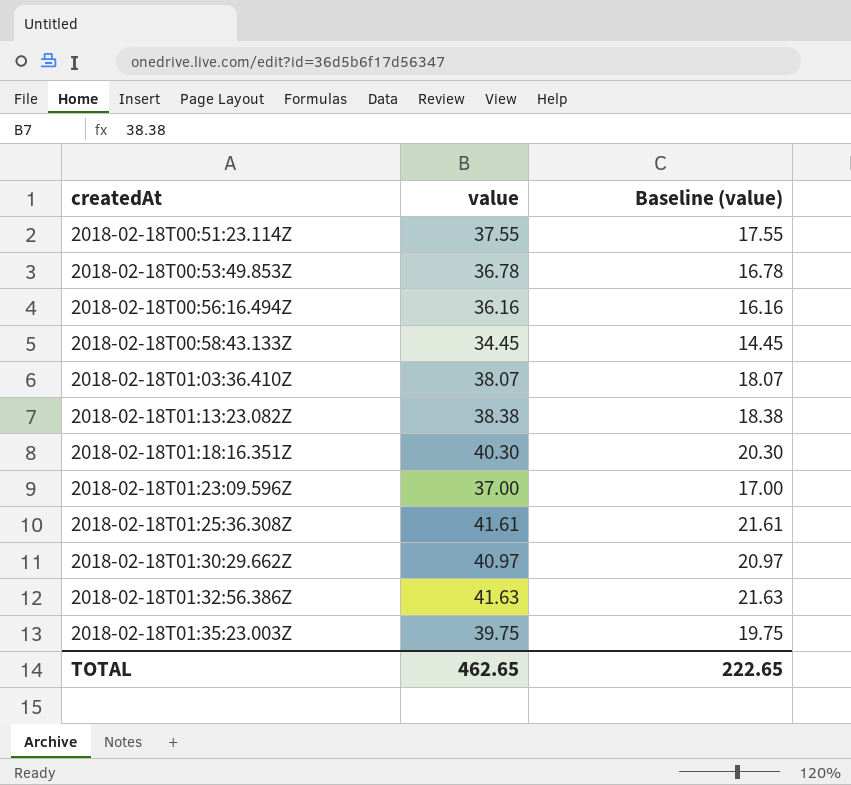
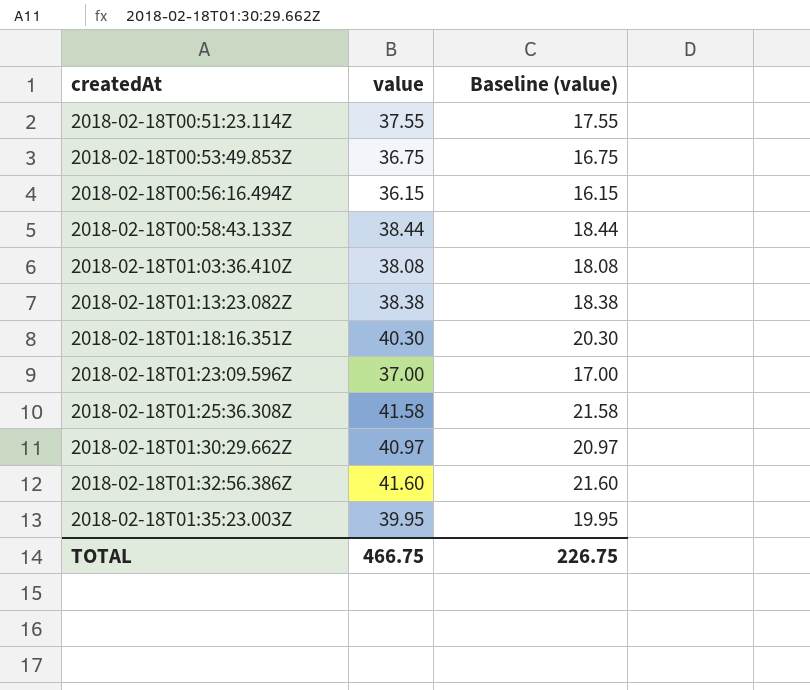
2018-02-18T00:53:49.853Z | value: 36.78 -> 36.75
2018-02-18T00:53:49.853Z | Baseline (value): 16.78 -> 16.75
2018-02-18T00:56:16.494Z | value: 36.16 -> 36.15
2018-02-18T00:56:16.494Z | Baseline (value): 16.16 -> 16.15
2018-02-18T00:58:43.133Z | value: 34.45 -> 38.44
2018-02-18T00:58:43.133Z | Baseline (value): 14.45 -> 18.44
2018-02-18T01:03:36.410Z | value: 38.07 -> 38.08
2018-02-18T01:03:36.410Z | Baseline (value): 18.07 -> 18.08
2018-02-18T01:25:36.308Z | value: 41.61 -> 41.58
2018-02-18T01:25:36.308Z | Baseline (value): 21.61 -> 21.58
2018-02-18T01:32:56.386Z | value: 41.63 -> 41.60
2018-02-18T01:32:56.386Z | Baseline (value): 21.63 -> 21.60
2018-02-18T01:35:23.003Z | value: 39.75 -> 39.95
2018-02-18T01:35:23.003Z | Baseline (value): 19.75 -> 19.95
TOTAL | value: 462.65 -> 466.75
TOTAL | Baseline (value): 222.65 -> 226.75

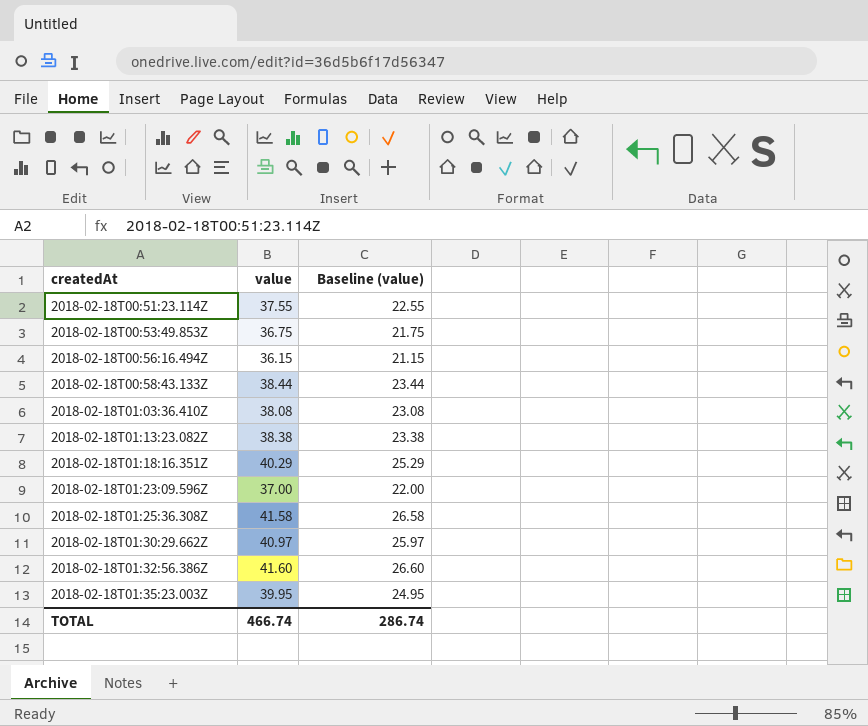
column Baseline (value) | formula: [value] - 20 -> [value] - 15
2018-02-18T01:18:16.351Z | value: 40.30 -> 40.29
TOTAL | value: 466.75 -> 466.74
TOTAL | Baseline (value): 226.75 -> 286.74

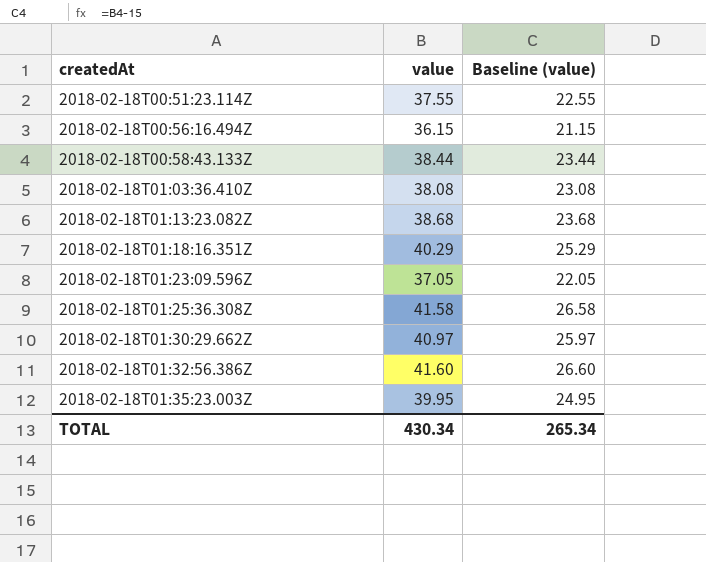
row 2018-02-18T00:53:49.853Z: 36.75 | 21.75 -> none
2018-02-18T01:13:23.082Z | value: 38.38 -> 38.68
2018-02-18T01:13:23.082Z | Baseline (value): 23.38 -> 23.68
2018-02-18T01:23:09.596Z | value: 37.00 -> 37.05
2018-02-18T01:23:09.596Z | Baseline (value): 22.00 -> 22.05
TOTAL | value: 466.74 -> 430.34
TOTAL | Baseline (value): 286.74 -> 265.34

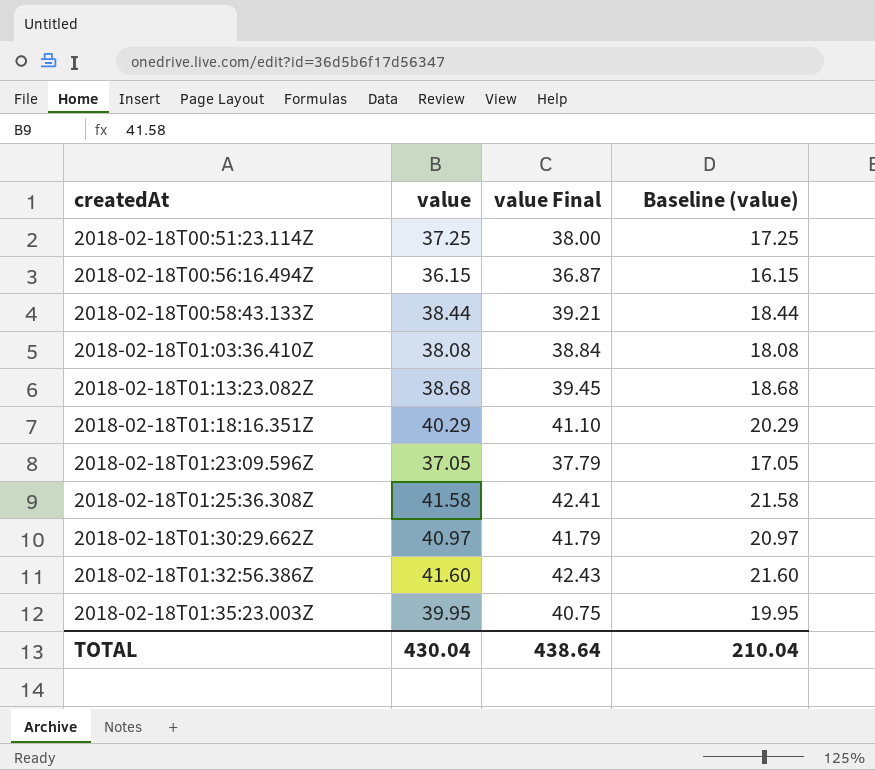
column value Final | formula: none -> [value] * 1.02
column Baseline (value) | formula: [value] - 15 -> [value] - 20
2018-02-18T00:51:23.114Z | value: 37.55 -> 37.25
TOTAL | value: 430.34 -> 430.04
TOTAL | Baseline (value): 265.34 -> 210.04

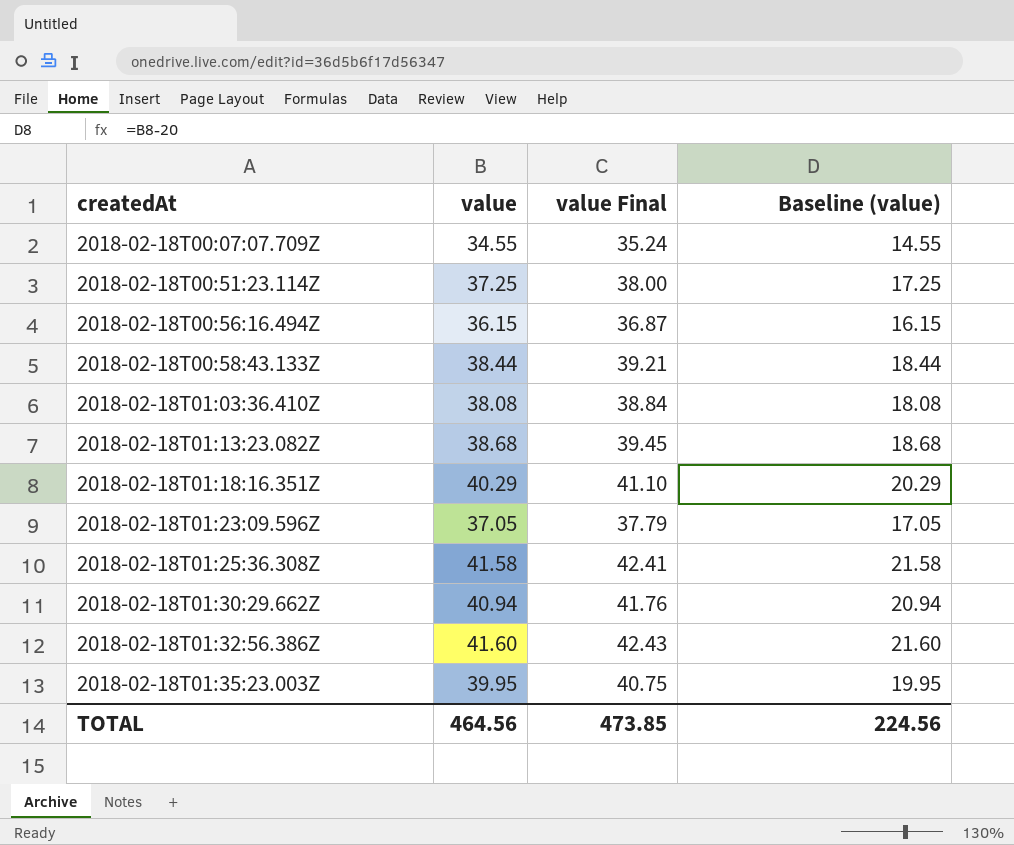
row 2018-02-18T00:07:07.709Z: none -> 34.55 | 35.24 | 14.55
2018-02-18T01:30:29.662Z | value: 40.97 -> 40.94
2018-02-18T01:30:29.662Z | value Final: 41.79 -> 41.76
2018-02-18T01:30:29.662Z | Baseline (value): 20.97 -> 20.94
TOTAL | value: 430.04 -> 464.56
TOTAL | value Final: 438.64 -> 473.85
TOTAL | Baseline (value): 210.04 -> 224.56

